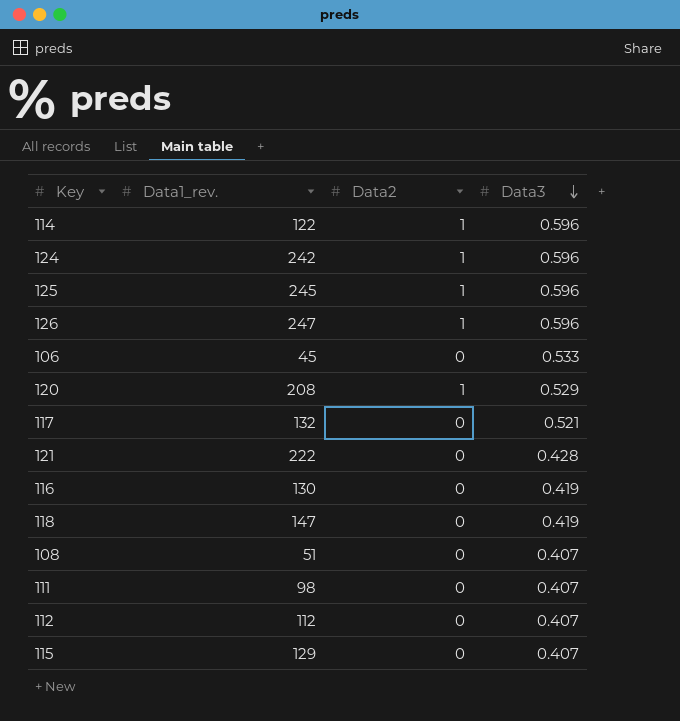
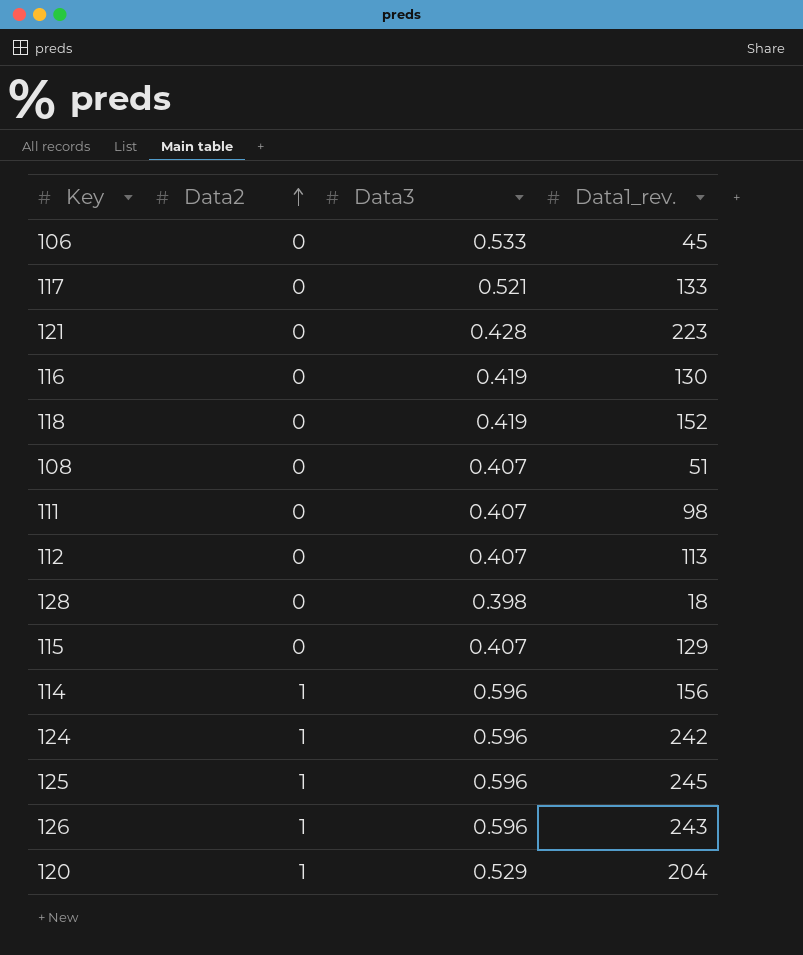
row order: Data3 descending -> Data2 ascending
column Data1_rev. | position: 2 -> 4
117 | Data1_rev.: 132 -> 133
121 | Data1_rev.: 222 -> 223
118 | Data1_rev.: 147 -> 152
112 | Data1_rev.: 112 -> 113
row 128: none -> 0 | 0.398 | 18
114 | Data1_rev.: 122 -> 156
126 | Data1_rev.: 247 -> 243
120 | Data1_rev.: 208 -> 204

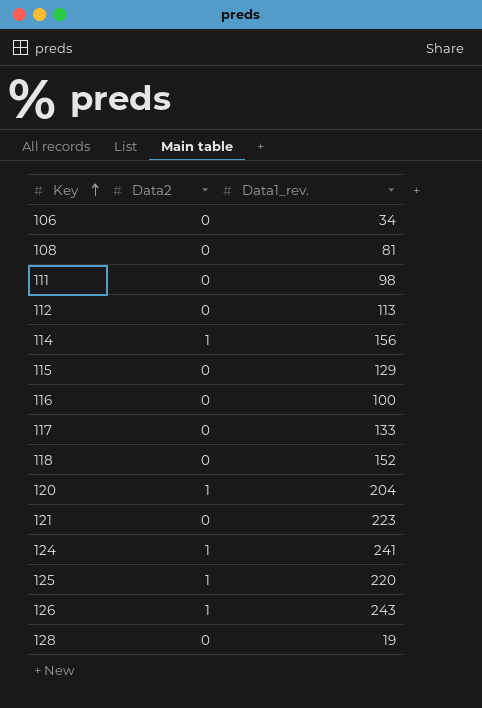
row order: Data2 ascending -> Key ascending
column Data3 | position: 3 -> none
106 | Data1_rev.: 45 -> 34
108 | Data1_rev.: 51 -> 81
116 | Data1_rev.: 130 -> 100
124 | Data1_rev.: 242 -> 241
125 | Data1_rev.: 245 -> 220
128 | Data1_rev.: 18 -> 19

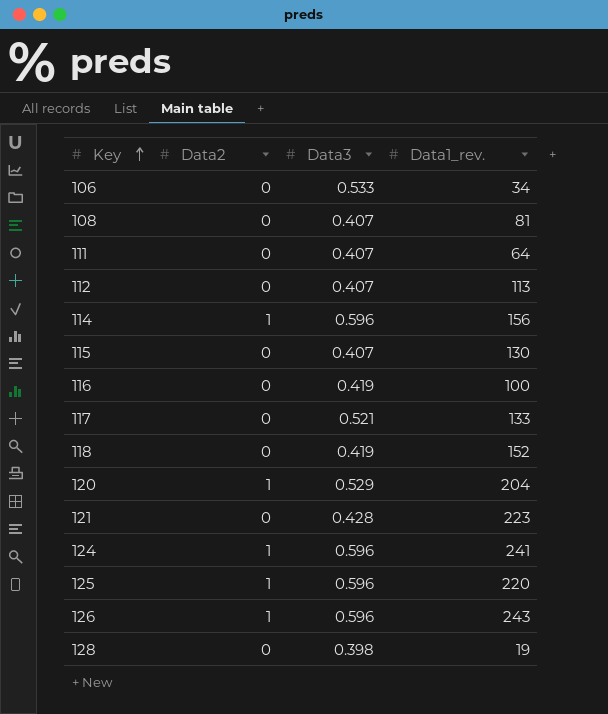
column Data3 | position: none -> 3
111 | Data1_rev.: 98 -> 64
115 | Data1_rev.: 129 -> 130

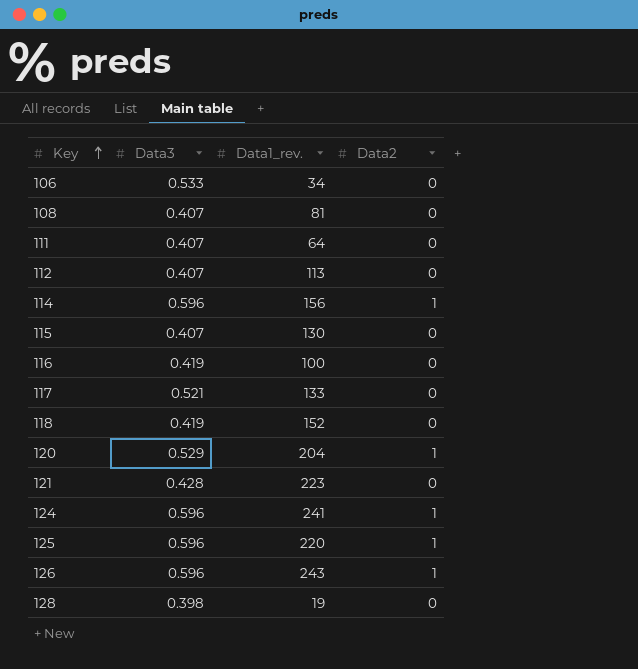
column Data2 | position: 2 -> 4

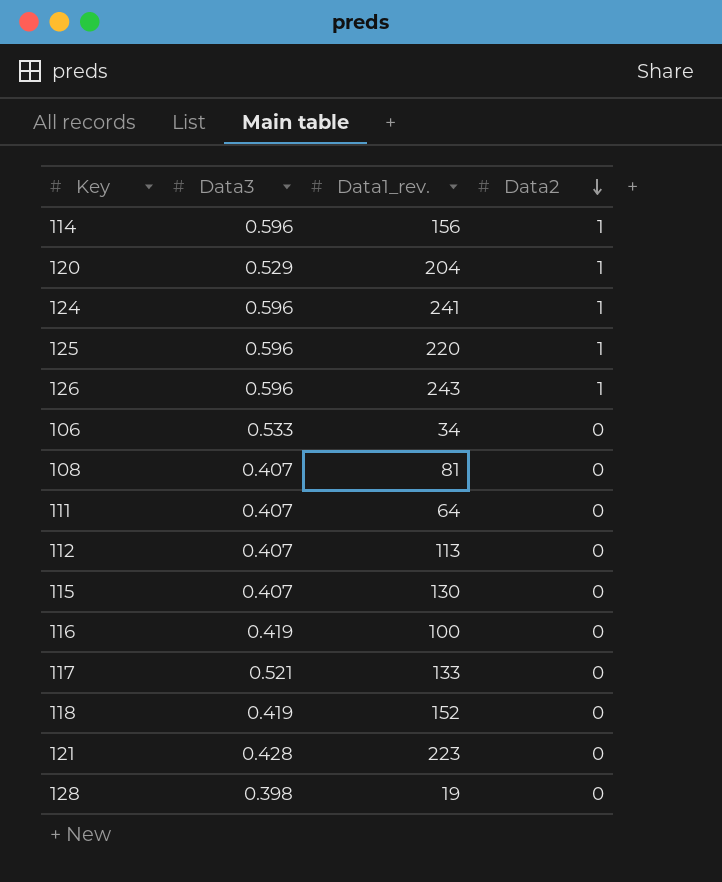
row order: Key ascending -> Data2 descending

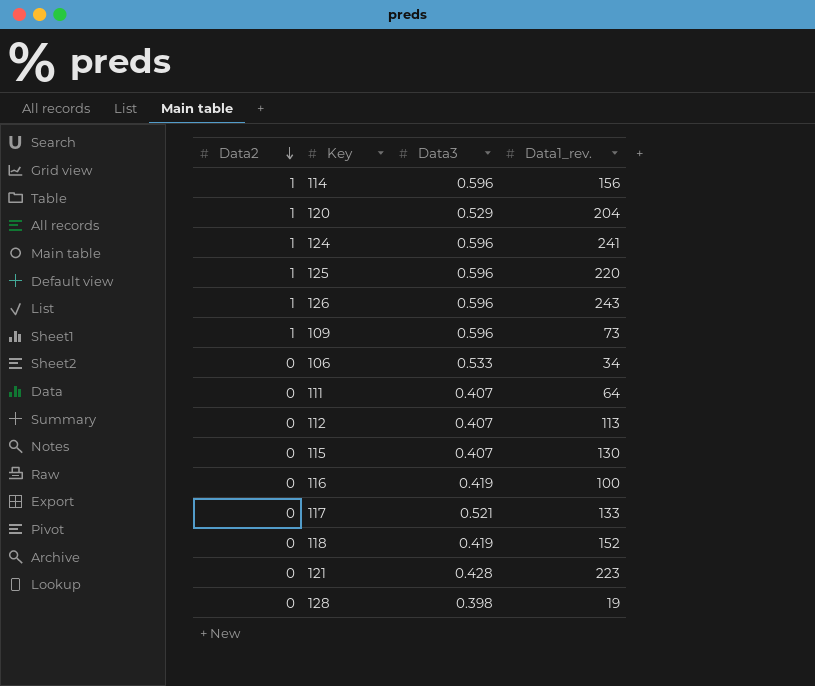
column Data2 | position: 4 -> 1
row 108: 0.407 | 81 | 0 -> none
row 109: none -> 1 | 0.596 | 73

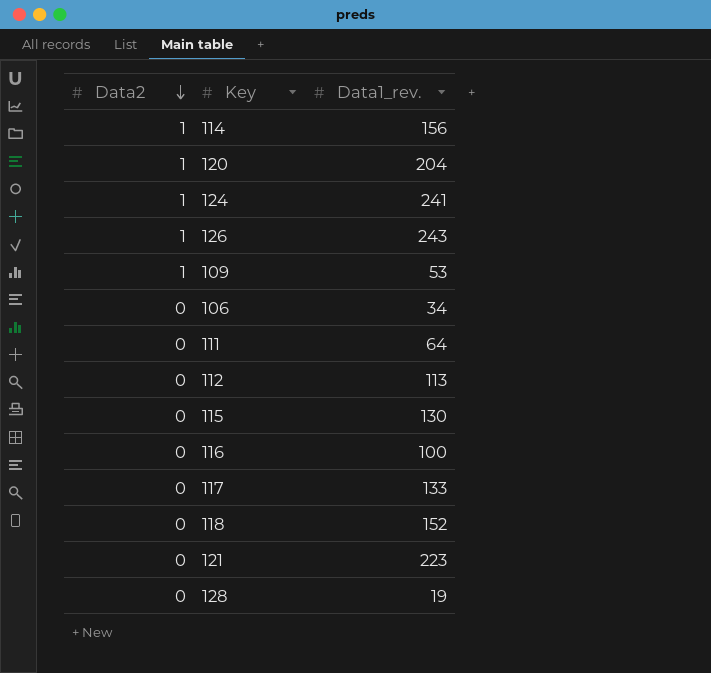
column Data3 | position: 3 -> none
row 125: 1 | 0.596 | 220 -> none
109 | Data1_rev.: 73 -> 53

